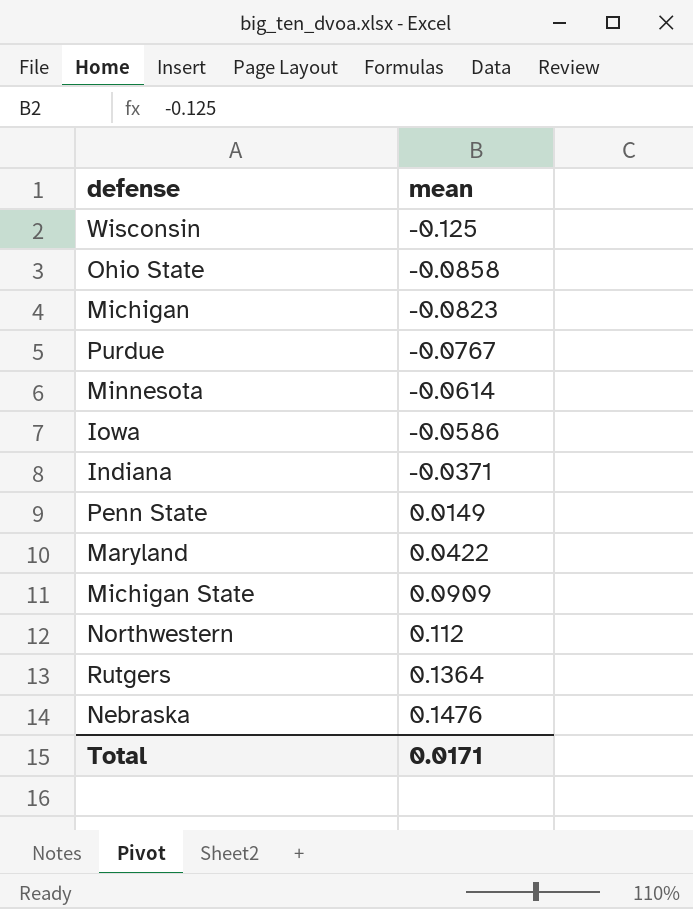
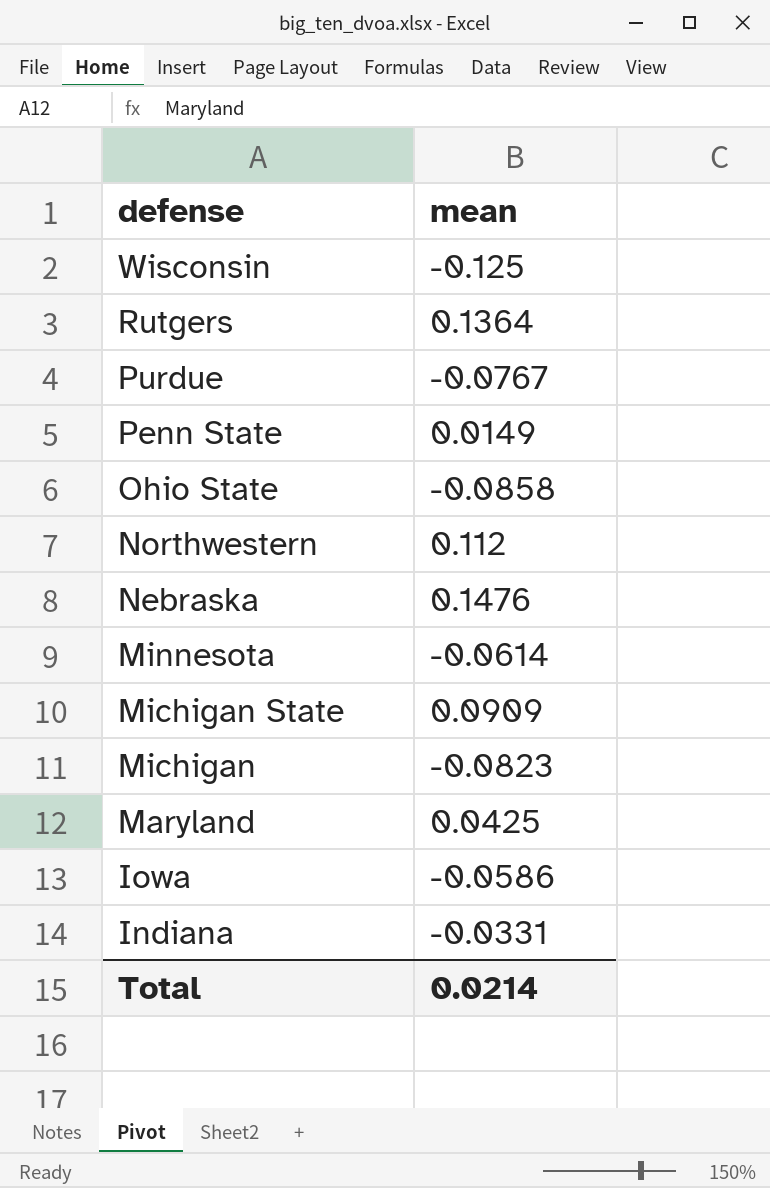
row order: mean ascending -> defense descending
Maryland | mean: 0.0422 -> 0.0425
Indiana | mean: -0.0371 -> -0.0331
Total | mean: 0.0171 -> 0.0214

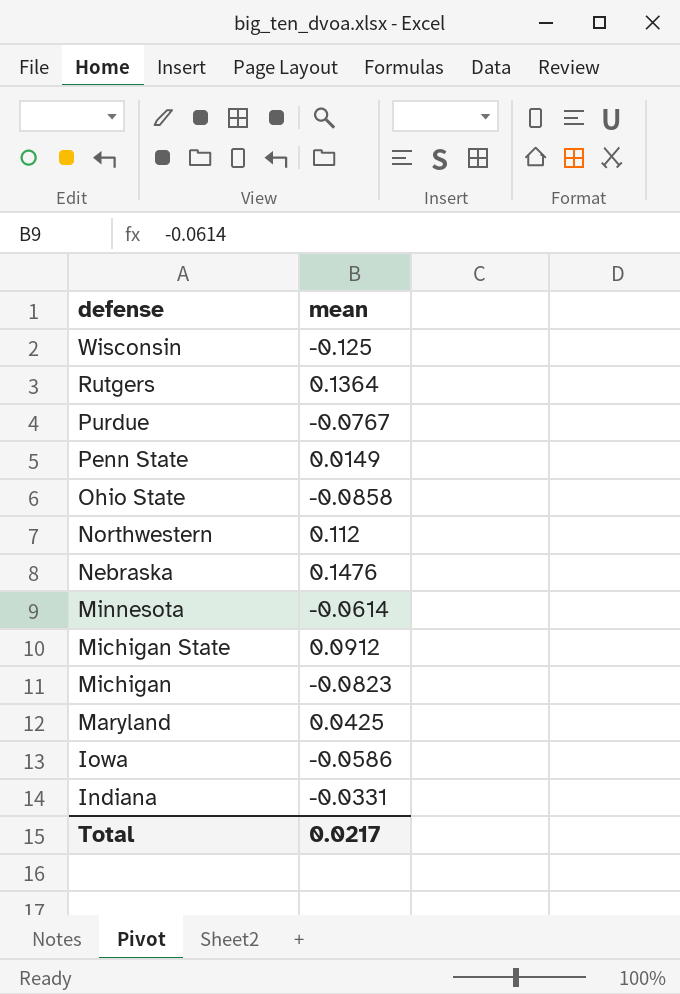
Michigan State | mean: 0.0909 -> 0.0912
Total | mean: 0.0214 -> 0.0217

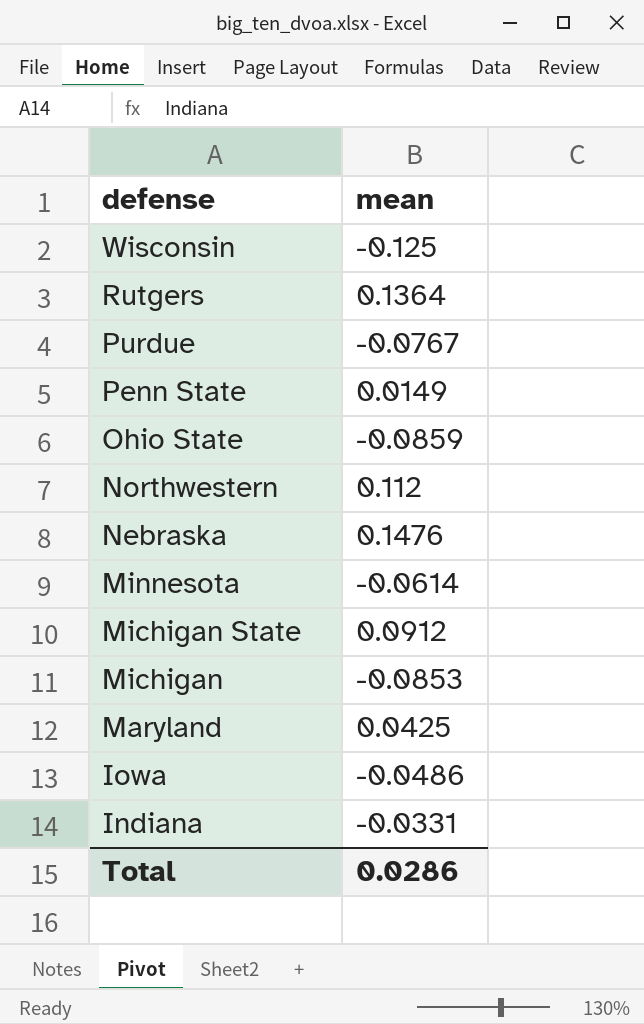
Ohio State | mean: -0.0858 -> -0.0859
Michigan | mean: -0.0823 -> -0.0853
Iowa | mean: -0.0586 -> -0.0486
Total | mean: 0.0217 -> 0.0286

